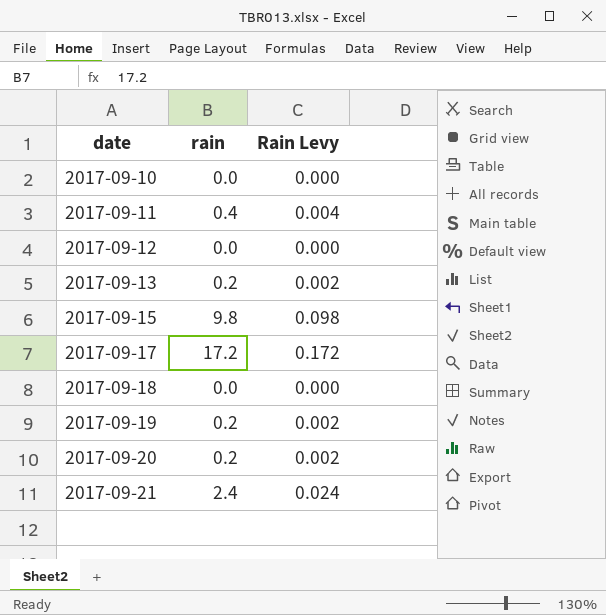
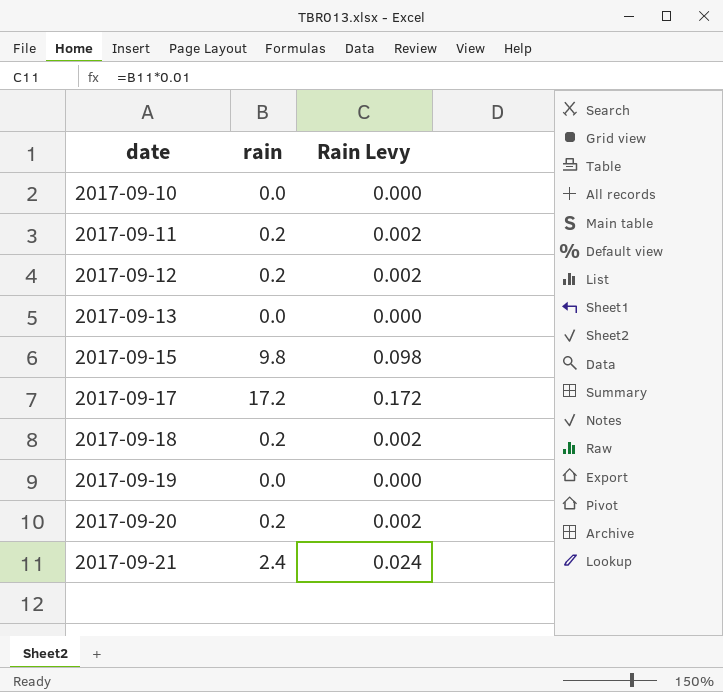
2017-09-11 | rain: 0.4 -> 0.2
2017-09-11 | Rain Levy: 0.004 -> 0.002
2017-09-12 | rain: 0.0 -> 0.2
2017-09-12 | Rain Levy: 0.000 -> 0.002
2017-09-13 | rain: 0.2 -> 0.0
2017-09-13 | Rain Levy: 0.002 -> 0.000
2017-09-18 | rain: 0.0 -> 0.2
2017-09-18 | Rain Levy: 0.000 -> 0.002
2017-09-19 | rain: 0.2 -> 0.0
2017-09-19 | Rain Levy: 0.002 -> 0.000

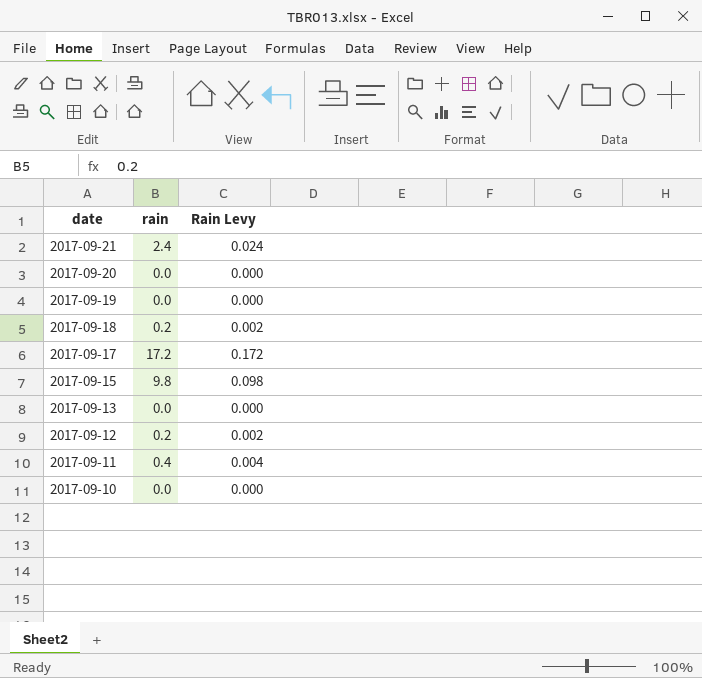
row order: date ascending -> date descending
2017-09-20 | rain: 0.2 -> 0.0
2017-09-20 | Rain Levy: 0.002 -> 0.000
2017-09-11 | rain: 0.2 -> 0.4
2017-09-11 | Rain Levy: 0.002 -> 0.004

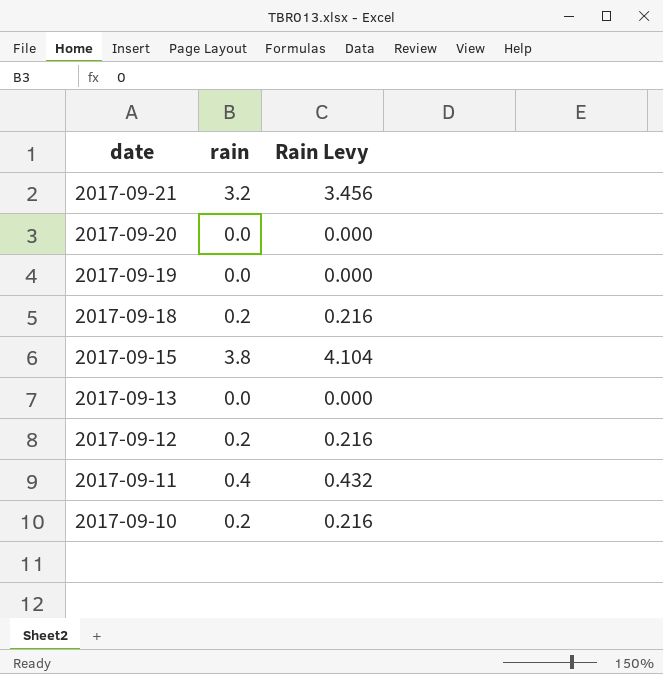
column Rain Levy | formula: [rain] * 0.01 -> [rain] * 1.08
row 2017-09-17: 17.2 | 0.172 -> none
2017-09-21 | rain: 2.4 -> 3.2
2017-09-15 | rain: 9.8 -> 3.8
2017-09-10 | rain: 0.0 -> 0.2

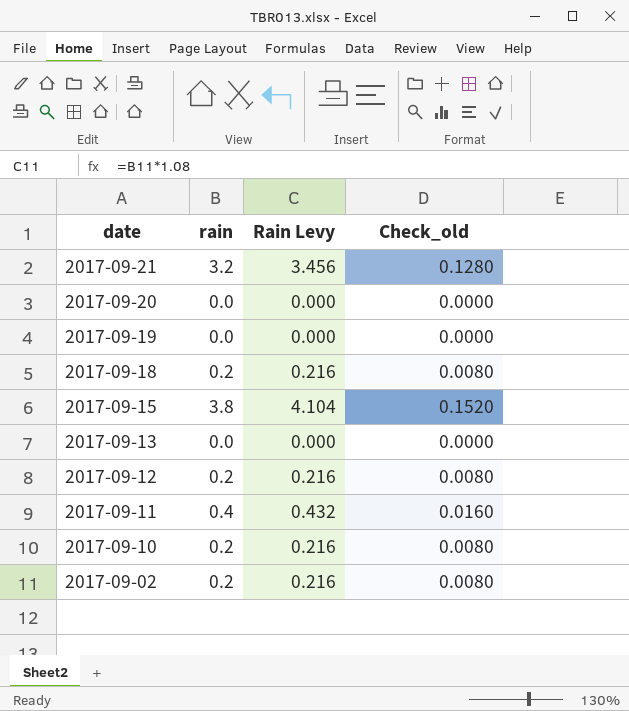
column Check_old | formula: none -> [rain] * 0.04
row 2017-09-02: none -> 0.2 | 0.216 | 0.0080

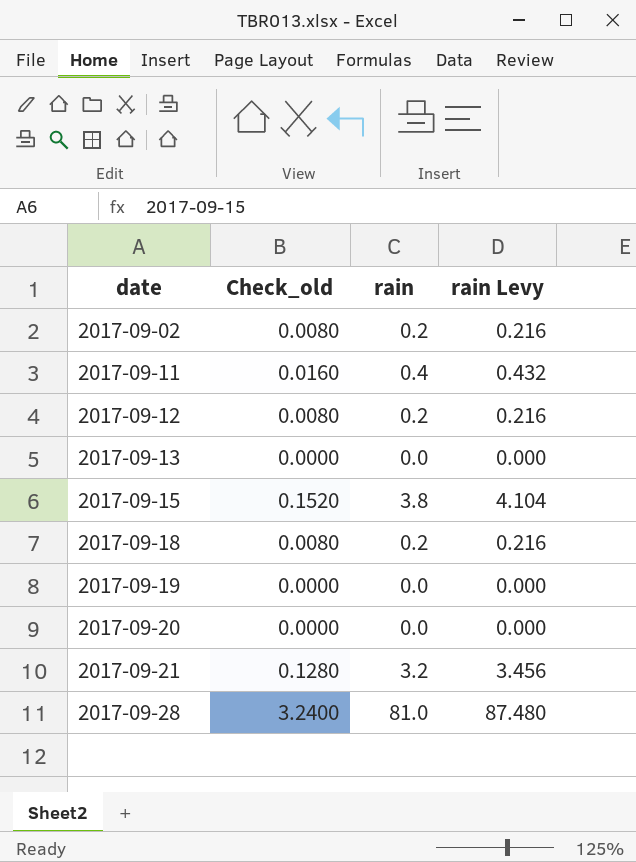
row order: date descending -> date ascending
column Check_old | position: 4 -> 2
column name: Rain Levy -> rain Levy
row 2017-09-10: 0.2 | 0.216 | 0.0080 -> none
row 2017-09-28: none -> 3.2400 | 81.0 | 87.480

